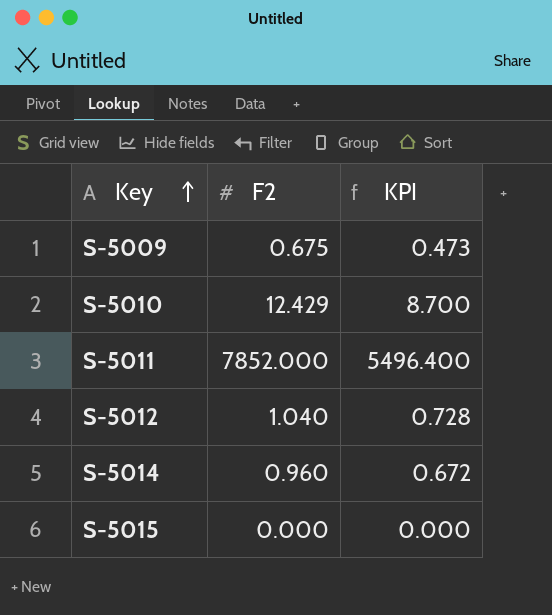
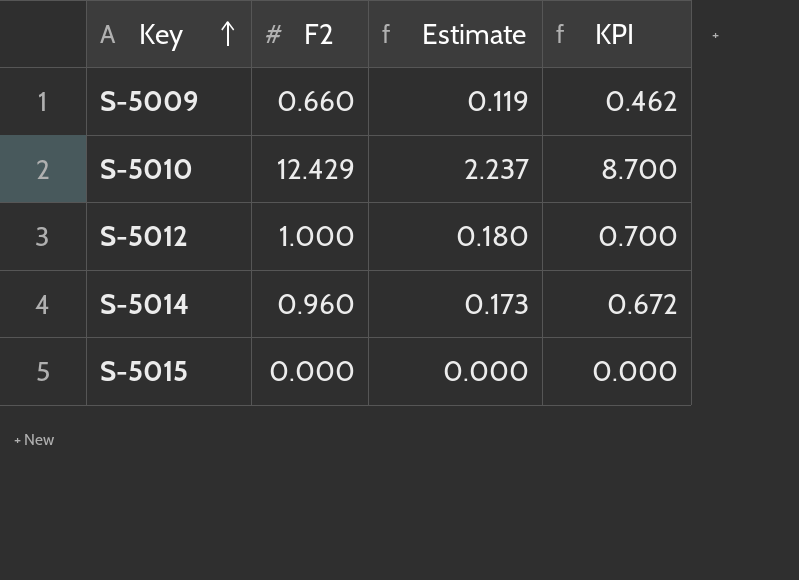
column Estimate | formula: none -> [F2] * 0.18
row S-5011: 7852.000 | 5496.400 -> none
S-5009 | F2: 0.675 -> 0.660
S-5009 | KPI: 0.473 -> 0.462
S-5012 | F2: 1.040 -> 1.000
S-5012 | KPI: 0.728 -> 0.700

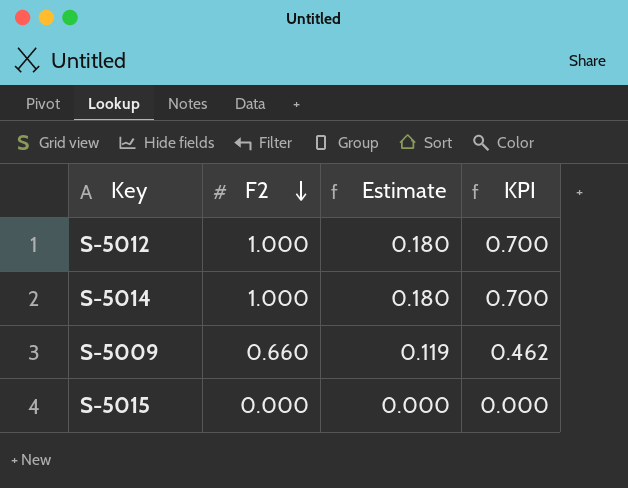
row order: Key ascending -> F2 descending
row S-5010: 12.429 | 2.237 | 8.700 -> none
S-5014 | F2: 0.960 -> 1.000
S-5014 | Estimate: 0.173 -> 0.180
S-5014 | KPI: 0.672 -> 0.700

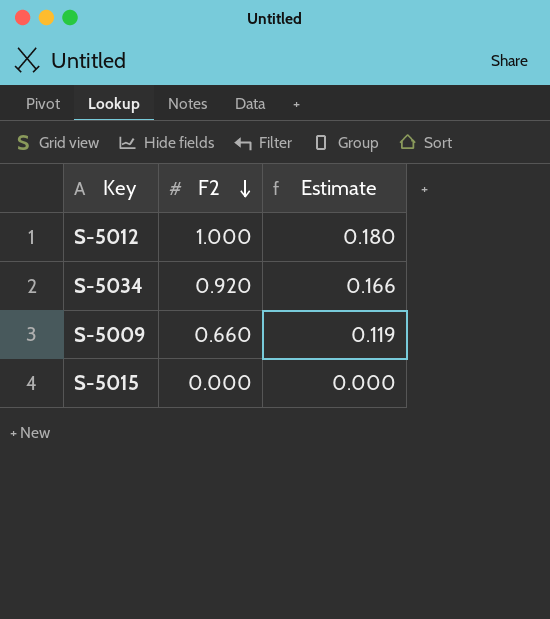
column KPI | formula: [F2] * 0.7 -> none
row S-5014: 1.000 | 0.180 | 0.700 -> none
row S-5034: none -> 0.920 | 0.166

